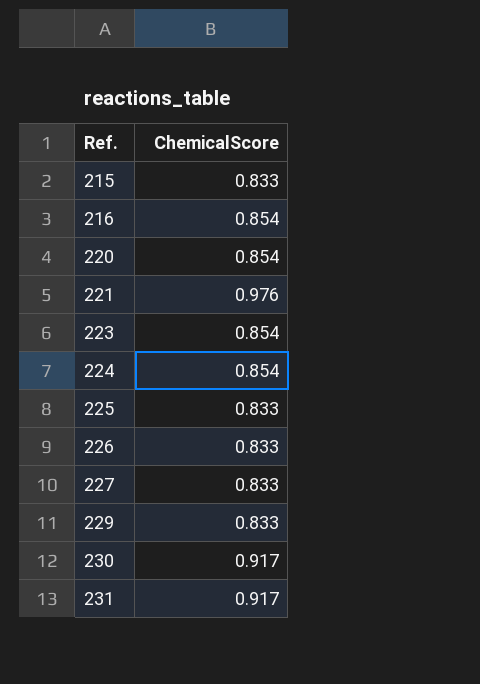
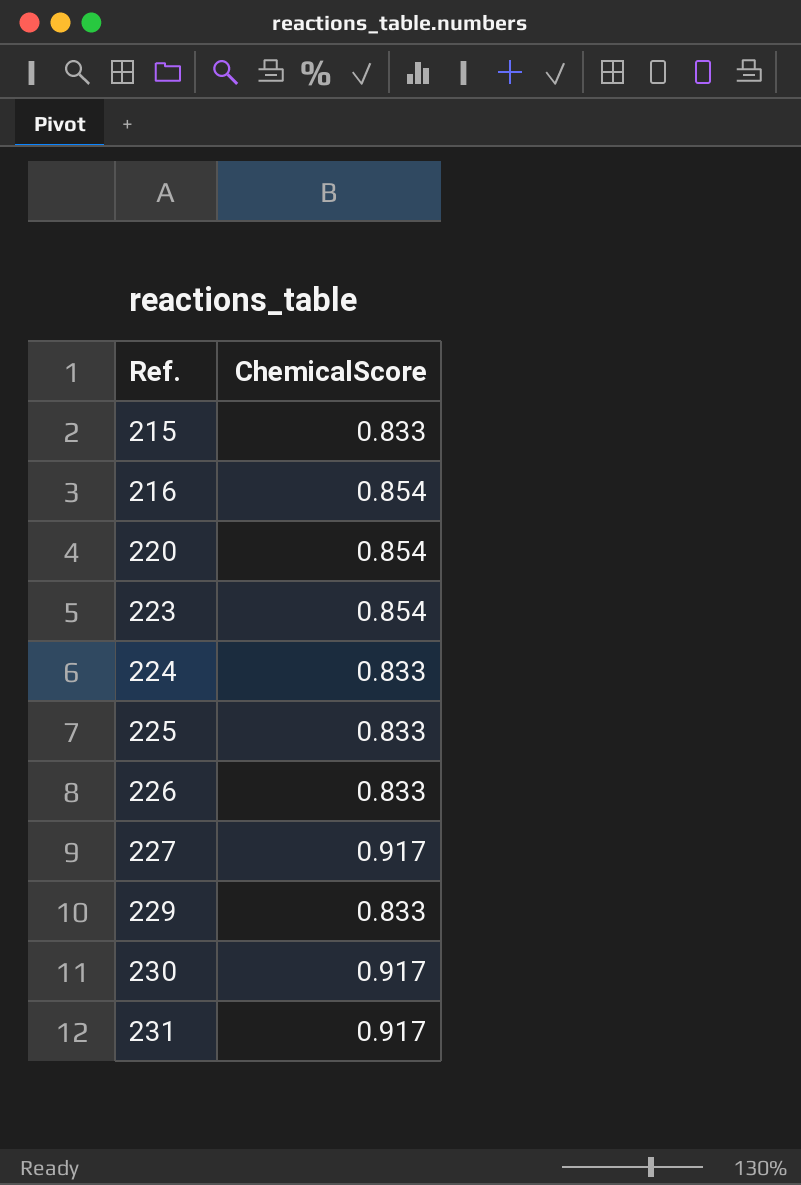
row 221: 0.976 -> none
224 | ChemicalScore: 0.854 -> 0.833
227 | ChemicalScore: 0.833 -> 0.917

